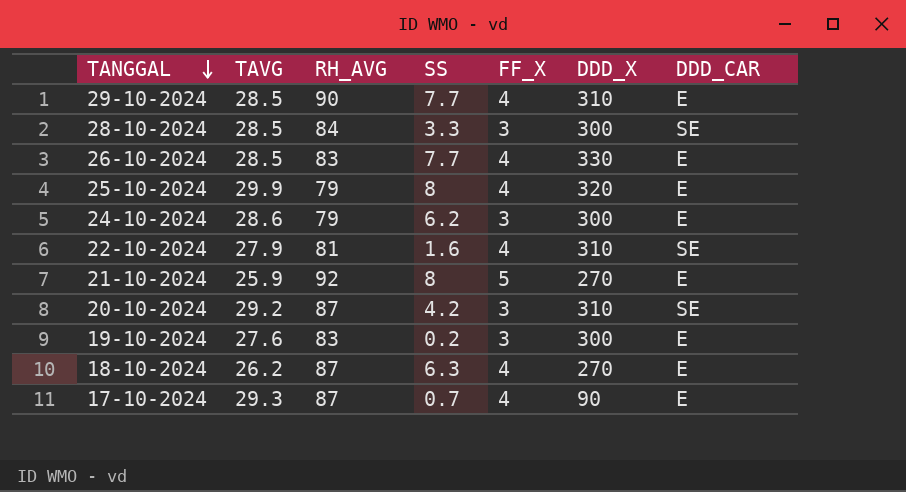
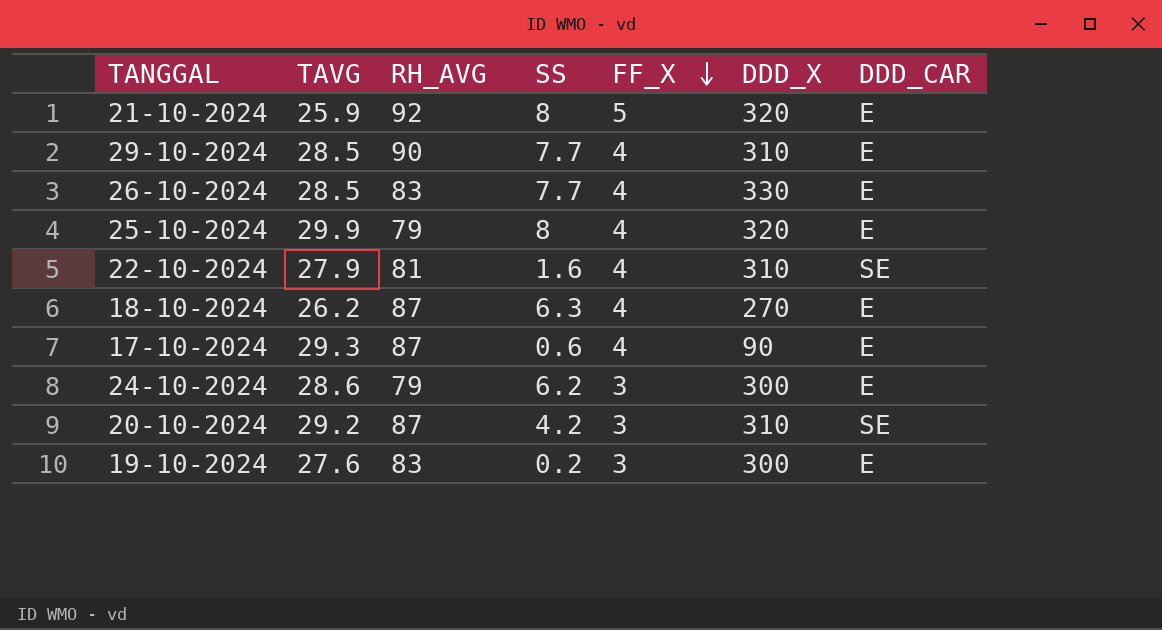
row order: TANGGAL descending -> FF_X descending
row 28-10-2024: 28.5 | 84 | 3.3 | 3 | 300 | SE -> none
21-10-2024 | DDD_X: 270 -> 320
17-10-2024 | SS: 0.7 -> 0.6

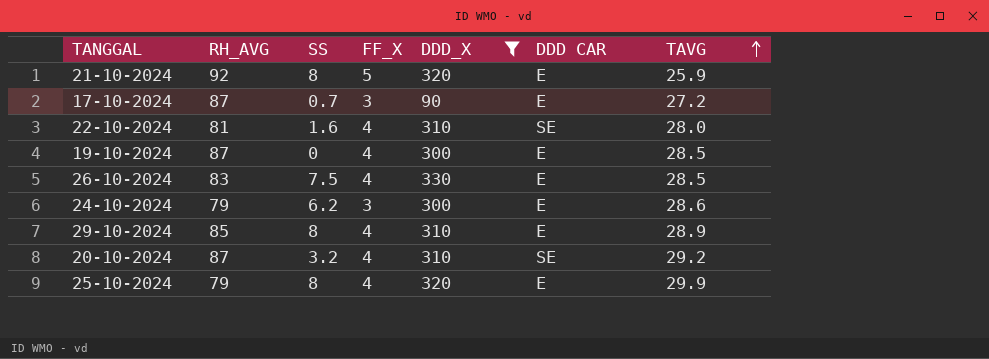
filter: none -> DDD_X != 270
row order: FF_X descending -> TAVG ascending
column name: DDD_CAR -> DDD CAR
column TAVG | position: 2 -> 7
17-10-2024 | SS: 0.6 -> 0.7
17-10-2024 | FF_X: 4 -> 3
17-10-2024 | TAVG: 29.3 -> 27.2
22-10-2024 | TAVG: 27.9 -> 28.0
19-10-2024 | RH_AVG: 83 -> 87
19-10-2024 | SS: 0.2 -> 0
19-10-2024 | FF_X: 3 -> 4
19-10-2024 | TAVG: 27.6 -> 28.5
26-10-2024 | SS: 7.7 -> 7.5
29-10-2024 | RH_AVG: 90 -> 85
29-10-2024 | SS: 7.7 -> 8
29-10-2024 | TAVG: 28.5 -> 28.9
20-10-2024 | SS: 4.2 -> 3.2
20-10-2024 | FF_X: 3 -> 4

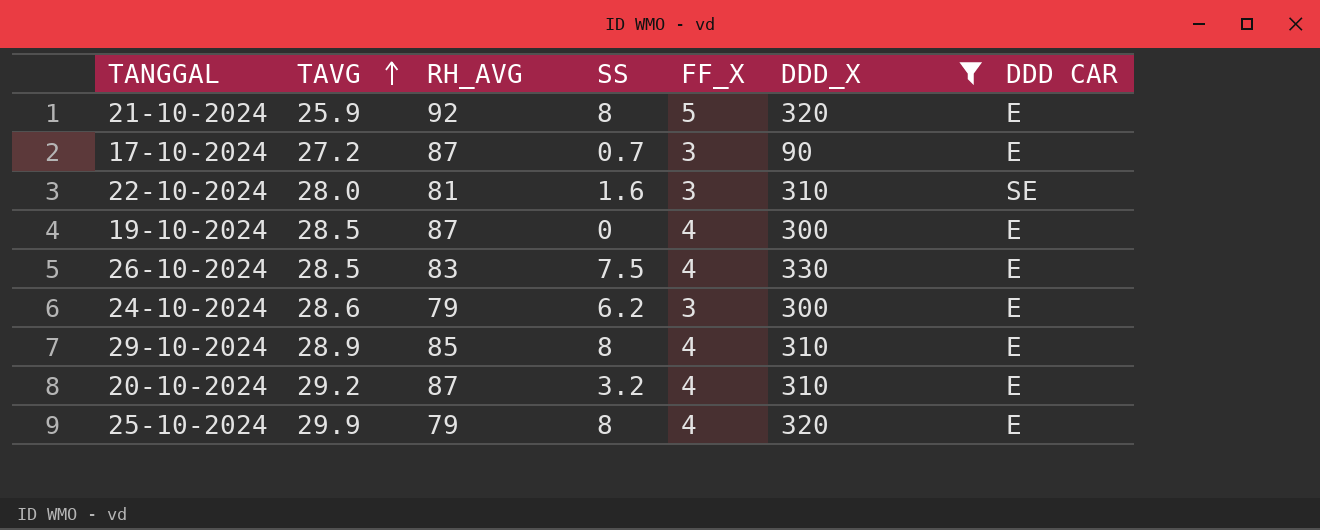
column TAVG | position: 7 -> 2
22-10-2024 | FF_X: 4 -> 3
20-10-2024 | DDD CAR: SE -> E

